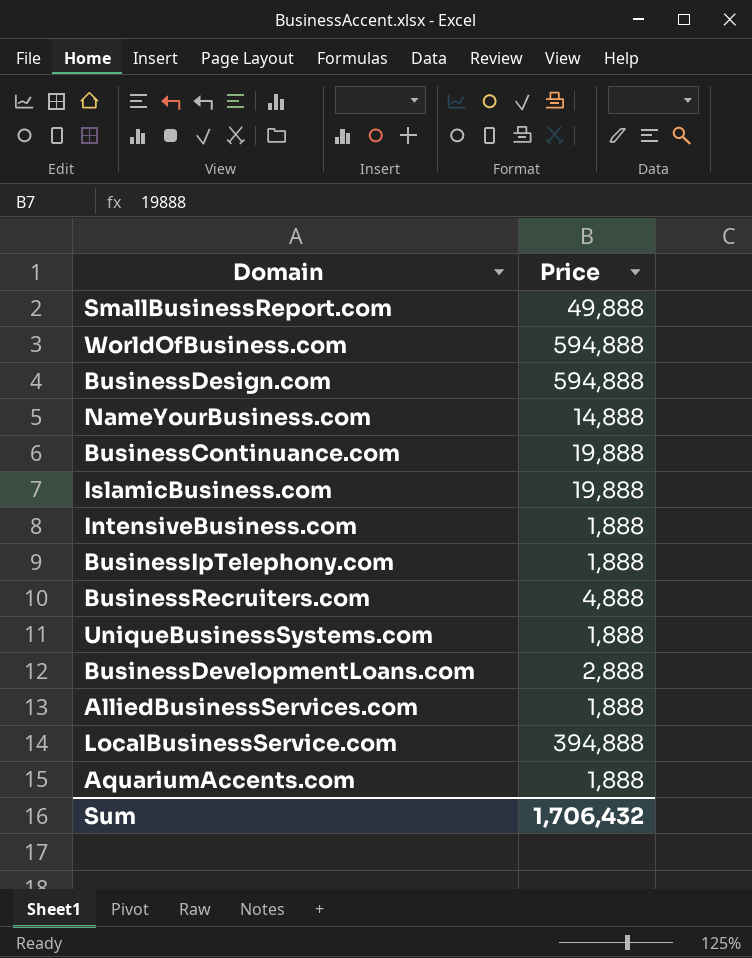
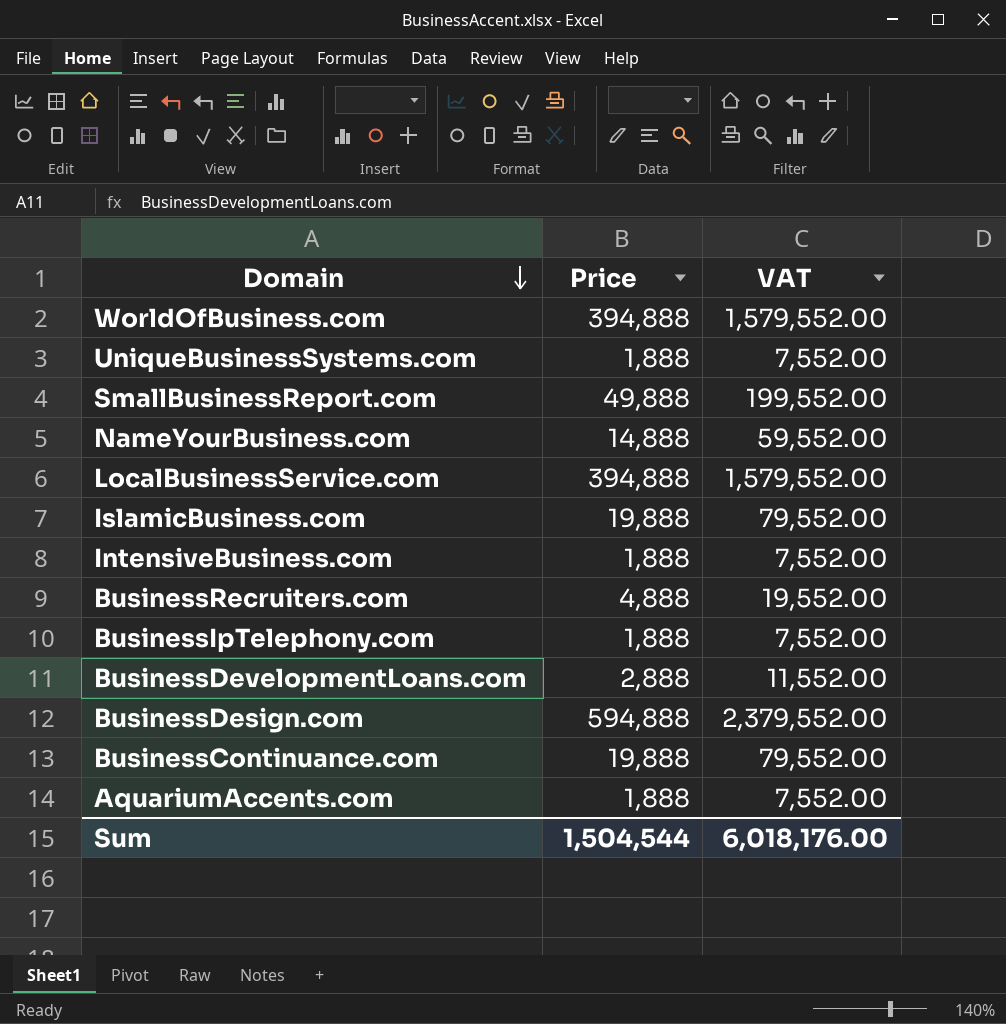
row order: none -> Domain descending
column VAT | formula: none -> [Price] * 4
row AlliedBusinessServices.com: 1,888 -> none
WorldOfBusiness.com | Price: 594,888 -> 394,888
Sum | Price: 1,706,432 -> 1,504,544

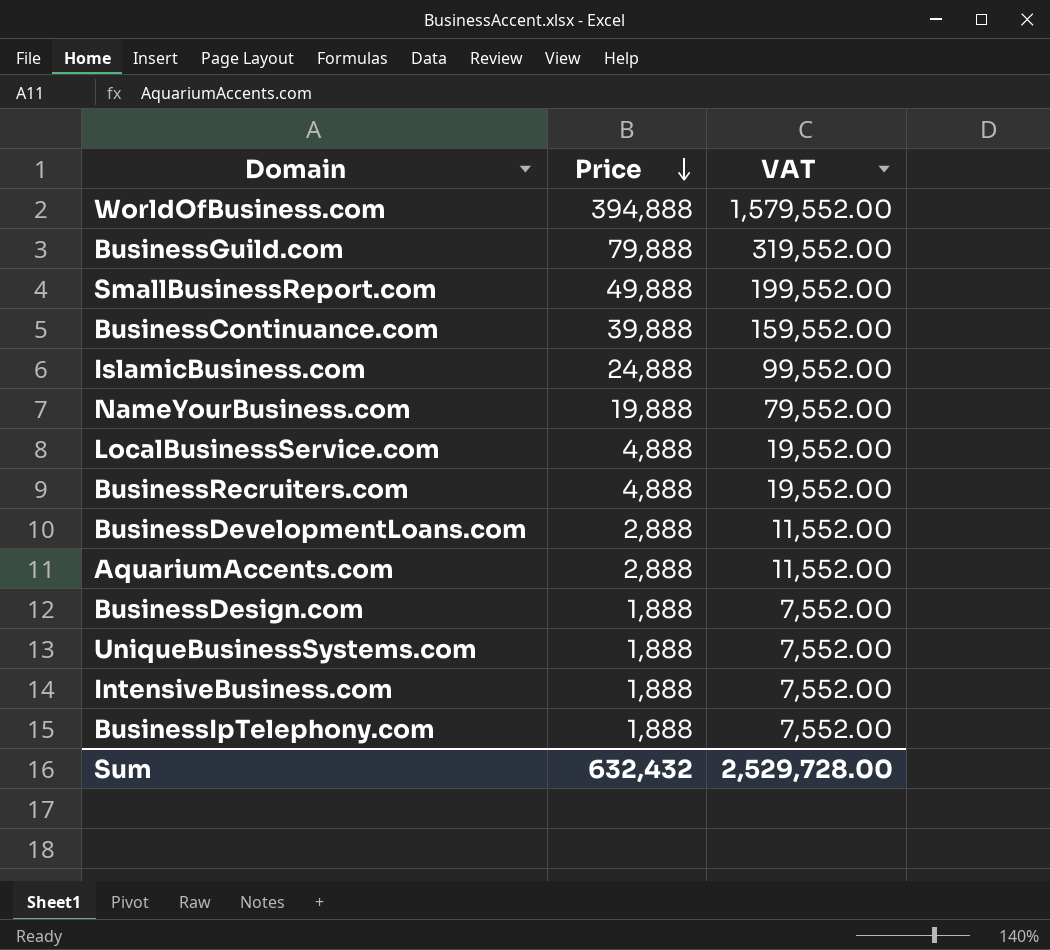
row order: Domain descending -> Price descending
row BusinessGuild.com: none -> 79,888 | 319,552.00
BusinessContinuance.com | Price: 19,888 -> 39,888
BusinessContinuance.com | VAT: 79,552.00 -> 159,552.00
IslamicBusiness.com | Price: 19,888 -> 24,888
IslamicBusiness.com | VAT: 79,552.00 -> 99,552.00
NameYourBusiness.com | Price: 14,888 -> 19,888
NameYourBusiness.com | VAT: 59,552.00 -> 79,552.00
LocalBusinessService.com | Price: 394,888 -> 4,888
LocalBusinessService.com | VAT: 1,579,552.00 -> 19,552.00
AquariumAccents.com | Price: 1,888 -> 2,888
AquariumAccents.com | VAT: 7,552.00 -> 11,552.00
BusinessDesign.com | Price: 594,888 -> 1,888
BusinessDesign.com | VAT: 2,379,552.00 -> 7,552.00
Sum | Price: 1,504,544 -> 632,432
Sum | VAT: 6,018,176.00 -> 2,529,728.00

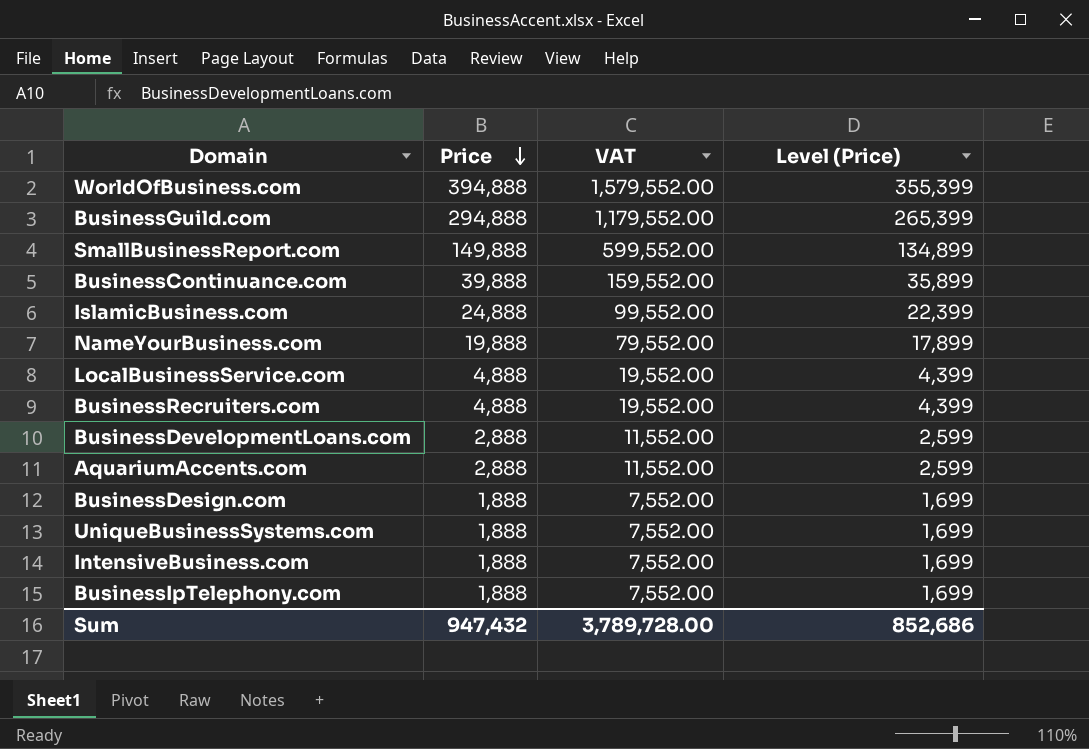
column Level (Price) | formula: none -> [Price] * 0.9
BusinessGuild.com | Price: 79,888 -> 294,888
BusinessGuild.com | VAT: 319,552.00 -> 1,179,552.00
SmallBusinessReport.com | Price: 49,888 -> 149,888
SmallBusinessReport.com | VAT: 199,552.00 -> 599,552.00
Sum | Price: 632,432 -> 947,432
Sum | VAT: 2,529,728.00 -> 3,789,728.00

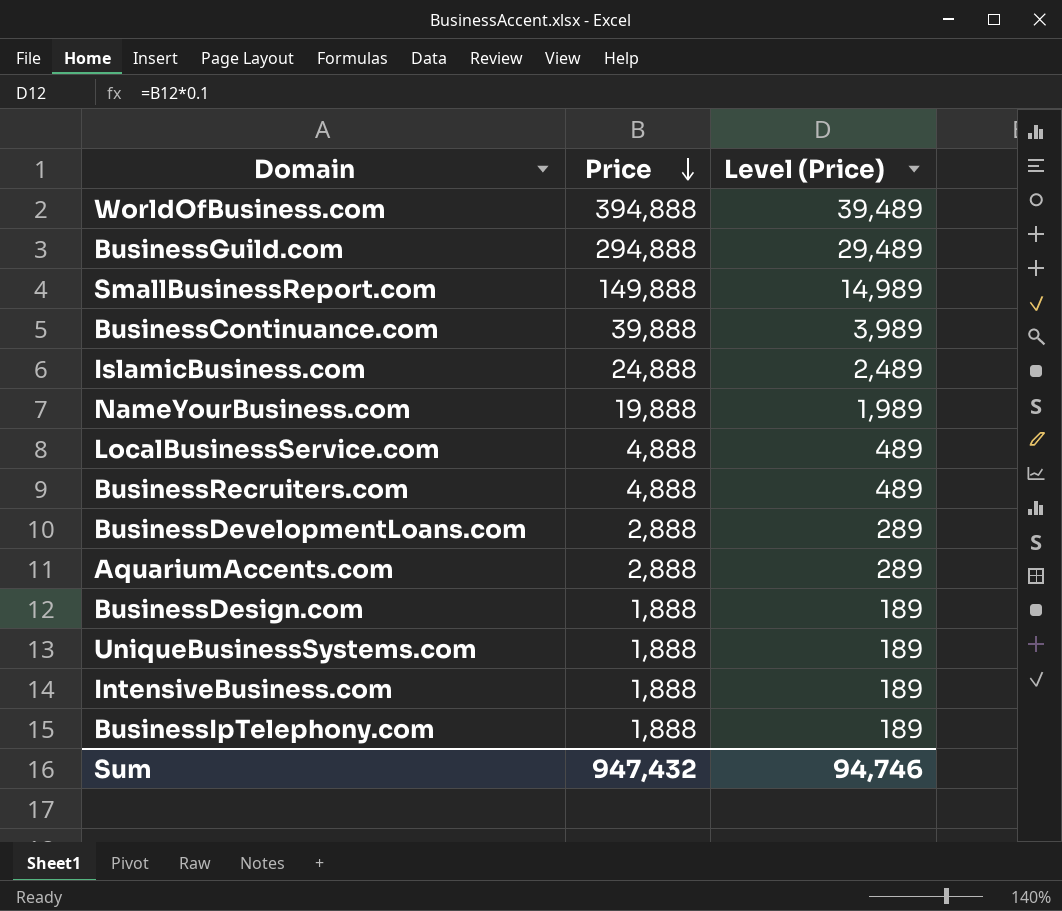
column VAT | formula: [Price] * 4 -> none
column Level (Price) | formula: [Price] * 0.9 -> [Price] * 0.1
Sum | Level (Price): 852,686 -> 94,746

